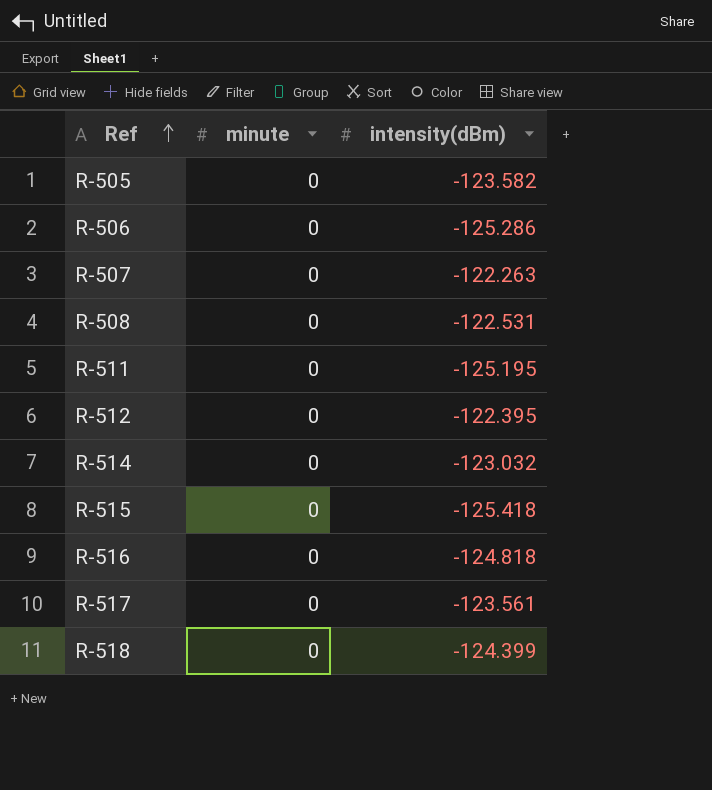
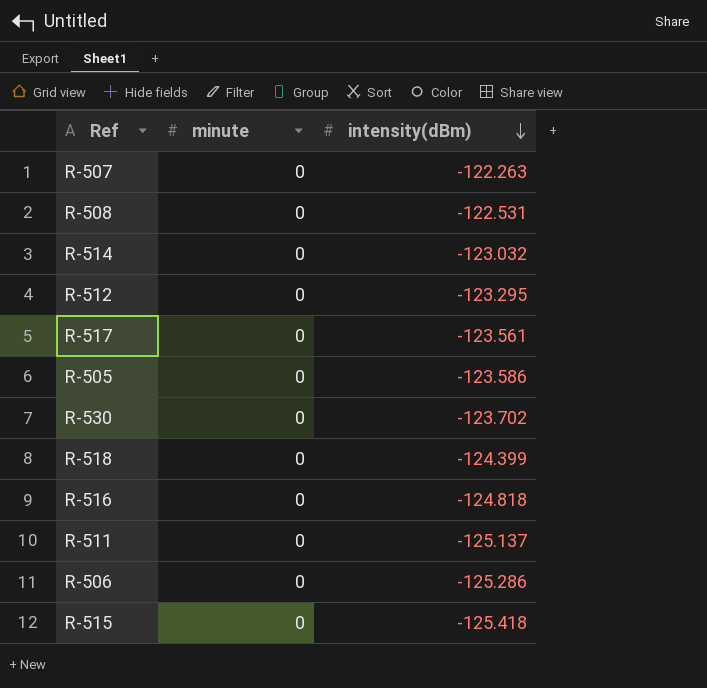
row order: Ref ascending -> intensity(dBm) descending
R-512 | intensity(dBm): -122.395 -> -123.295
R-505 | intensity(dBm): -123.582 -> -123.586
row R-530: none -> 0 | -123.702
R-511 | intensity(dBm): -125.195 -> -125.137

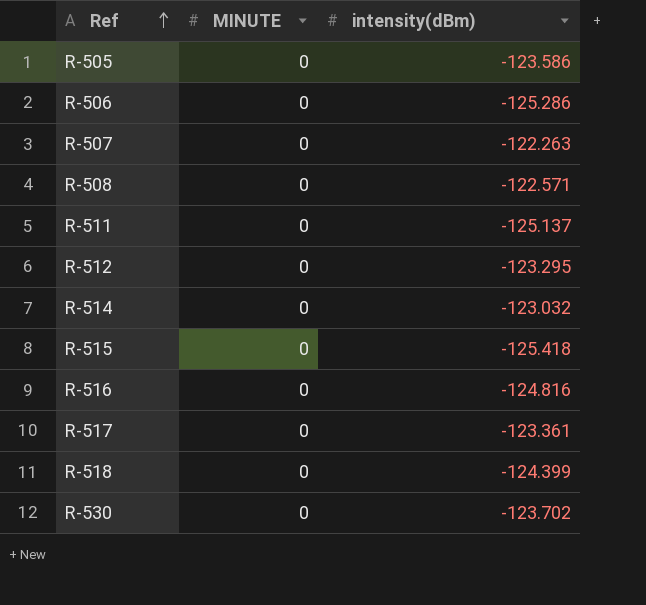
row order: intensity(dBm) descending -> Ref ascending
column name: minute -> MINUTE
R-508 | intensity(dBm): -122.531 -> -122.571
R-516 | intensity(dBm): -124.818 -> -124.816
R-517 | intensity(dBm): -123.561 -> -123.361

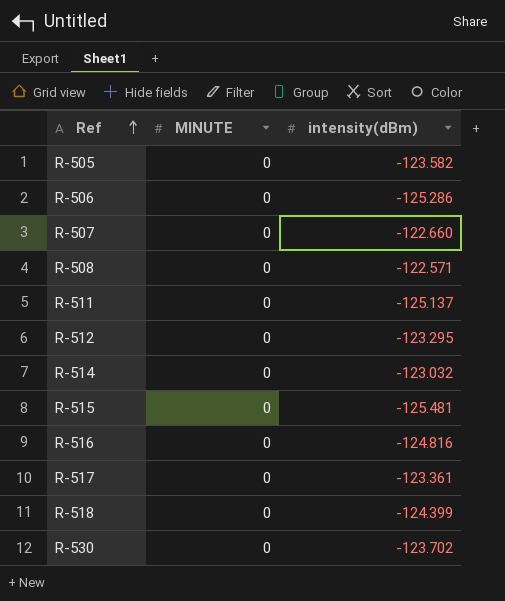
R-505 | intensity(dBm): -123.586 -> -123.582
R-507 | intensity(dBm): -122.263 -> -122.660
R-515 | intensity(dBm): -125.418 -> -125.481

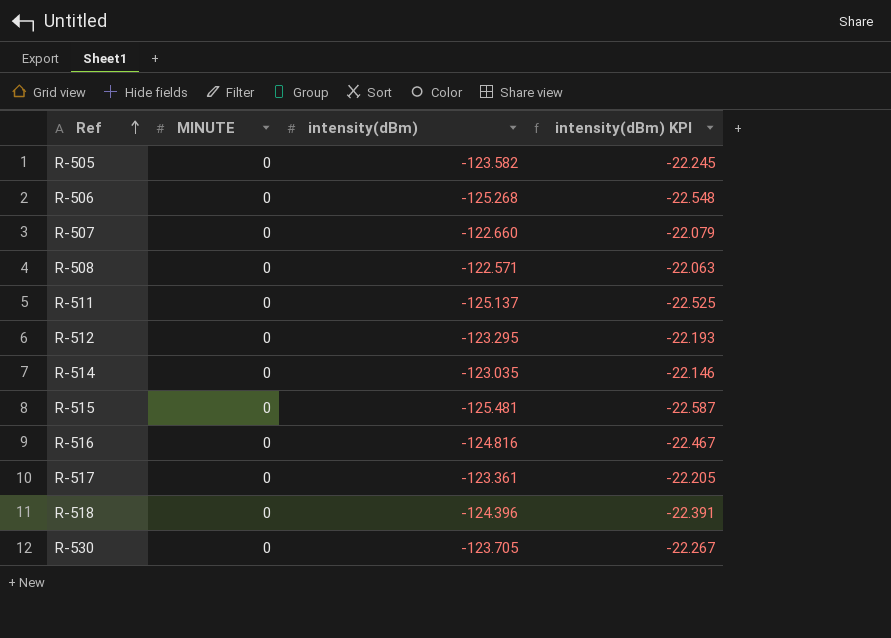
column intensity(dBm) KPI | formula: none -> [intensity(dBm)] * 0.18
R-506 | intensity(dBm): -125.286 -> -125.268
R-514 | intensity(dBm): -123.032 -> -123.035
R-518 | intensity(dBm): -124.399 -> -124.396
R-530 | intensity(dBm): -123.702 -> -123.705

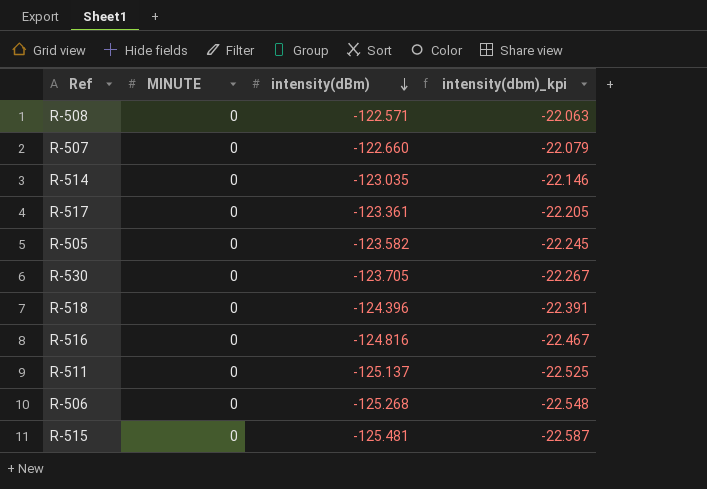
row order: Ref ascending -> intensity(dBm) descending
column name: intensity(dBm) KPI -> intensity(dbm)_kpi
row R-512: 0 | -123.295 | -22.193 -> none

